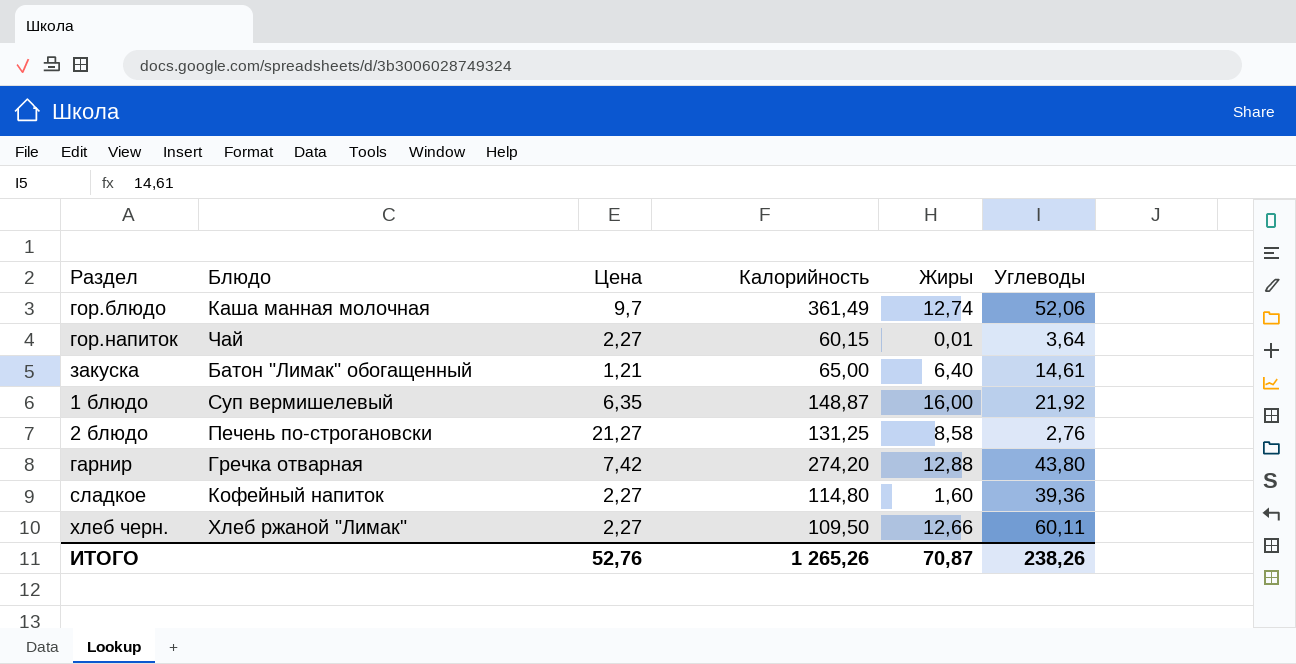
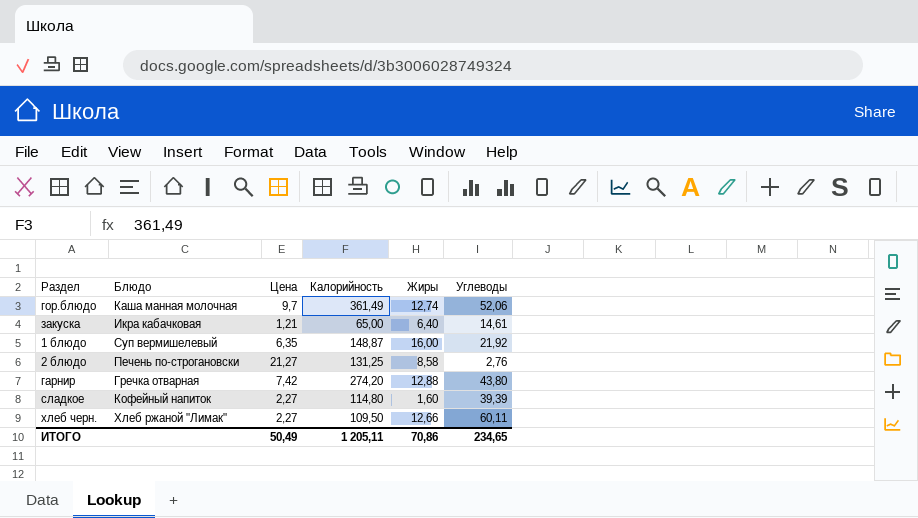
row гор.напиток: Чай | 2,27 | 60,15 | 0,01 | 3,64 -> none
закуска | Блюдо: Батон "Лимак" обогащенный -> Икра кабачковая
сладкое | Углеводы: 39,36 -> 39,39
ИТОГО | Цена: 52,76 -> 50,49
ИТОГО | Калорийность: 1 265,26 -> 1 205,11
ИТОГО | Жиры: 70,87 -> 70,86
ИТОГО | Углеводы: 238,26 -> 234,65

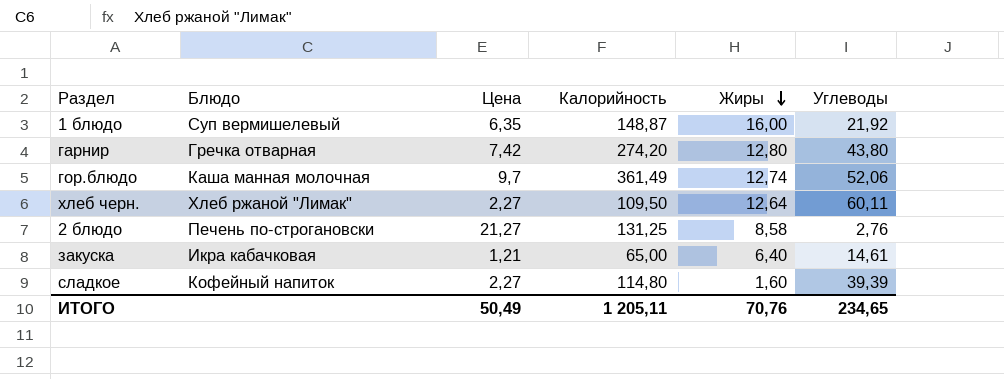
row order: none -> Жиры descending
гарнир | Жиры: 12,88 -> 12,80
хлеб черн. | Жиры: 12,66 -> 12,64
ИТОГО | Жиры: 70,86 -> 70,76

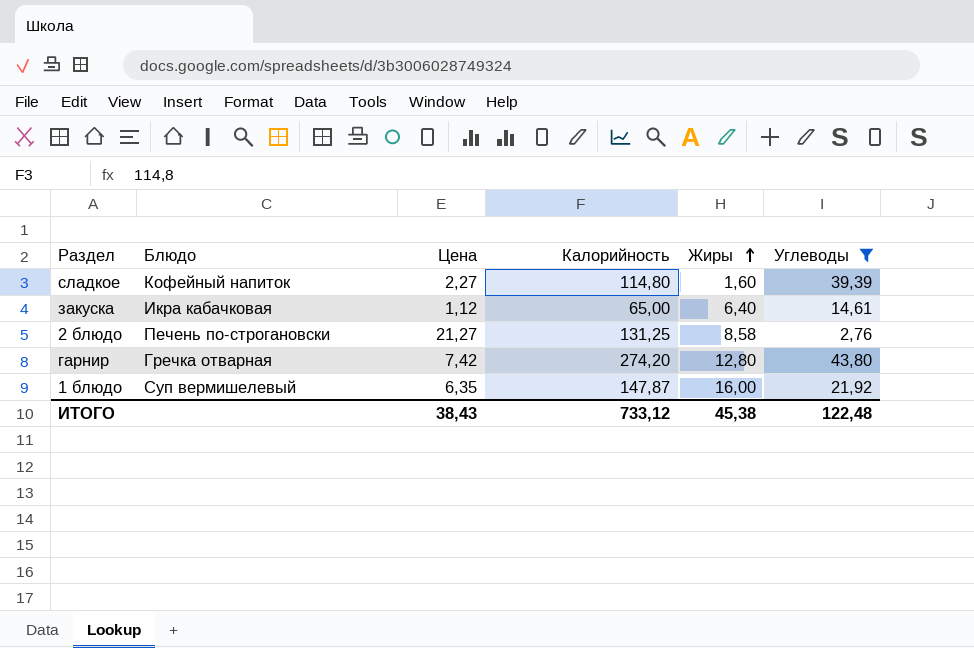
filter: none -> Углеводы <= 43,80
row order: Жиры descending -> Жиры ascending
закуска | Цена: 1,21 -> 1,12
1 блюдо | Калорийность: 148,87 -> 147,87
ИТОГО | Цена: 50,49 -> 38,43
ИТОГО | Калорийность: 1 205,11 -> 733,12
ИТОГО | Жиры: 70,76 -> 45,38
ИТОГО | Углеводы: 234,65 -> 122,48

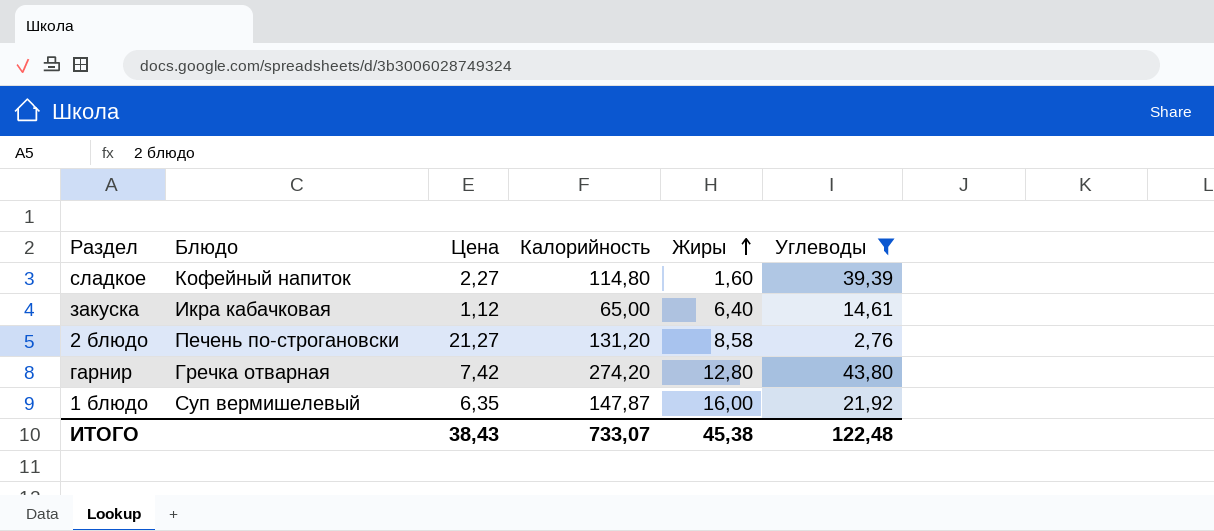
2 блюдо | Калорийность: 131,25 -> 131,20
ИТОГО | Калорийность: 733,12 -> 733,07

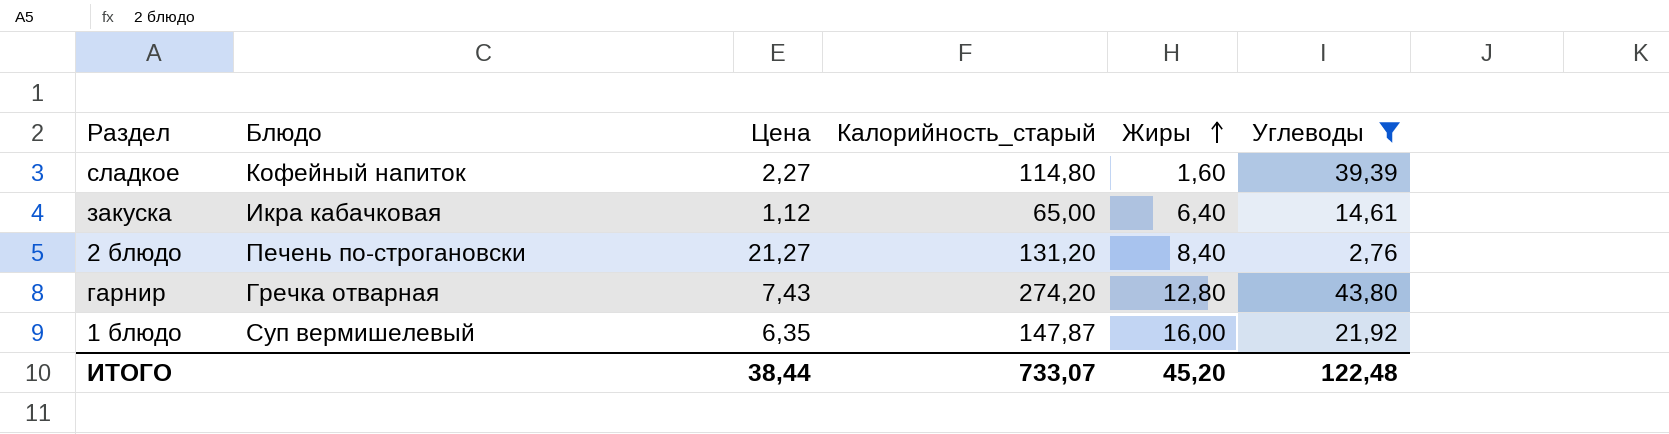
column name: Калорийность -> Калорийность_старый
2 блюдо | Жиры: 8,58 -> 8,40
гарнир | Цена: 7,42 -> 7,43
ИТОГО | Цена: 38,43 -> 38,44
ИТОГО | Жиры: 45,38 -> 45,20

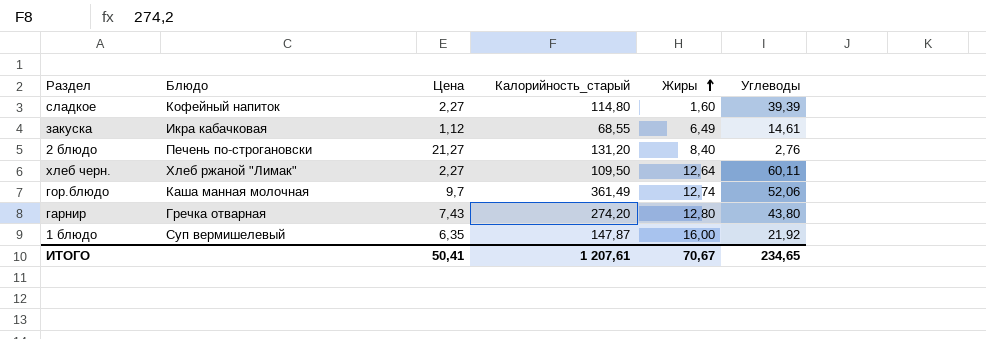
filter: Углеводы <= 43,80 -> none
закуска | Калорийность_старый: 65,00 -> 68,55
закуска | Жиры: 6,40 -> 6,49
ИТОГО | Цена: 38,44 -> 50,41
ИТОГО | Калорийность_старый: 733,07 -> 1 207,61
ИТОГО | Жиры: 45,20 -> 70,67
ИТОГО | Углеводы: 122,48 -> 234,65

